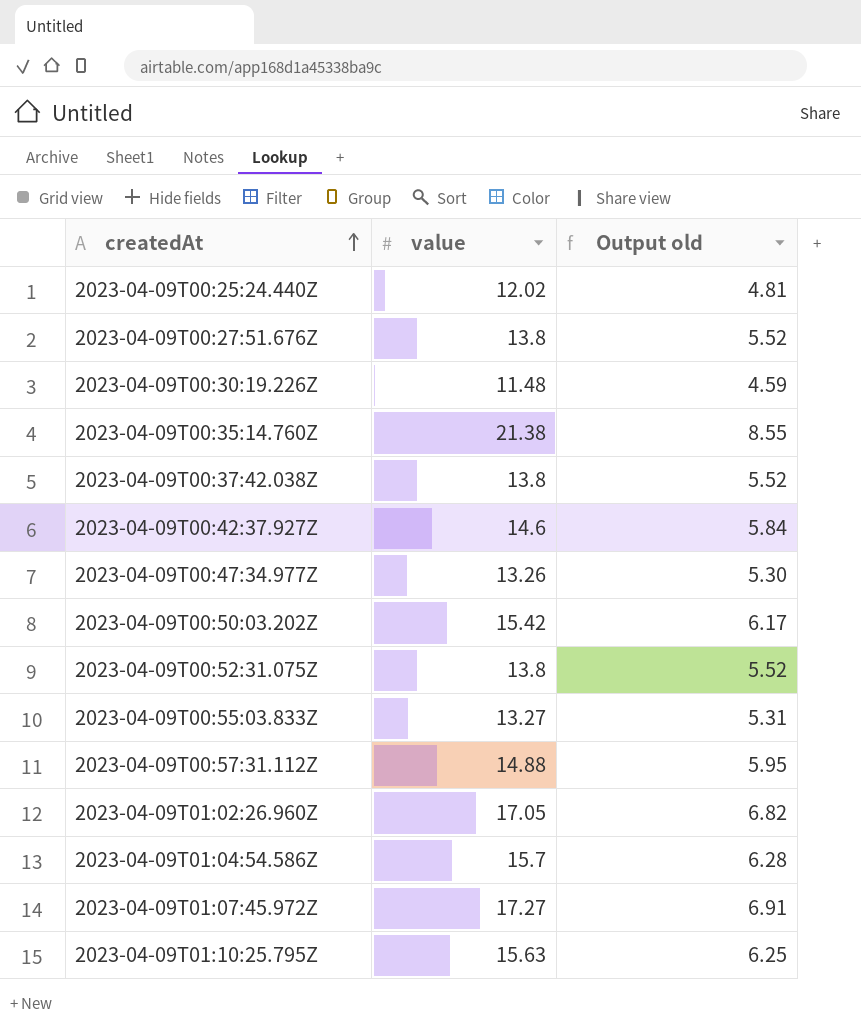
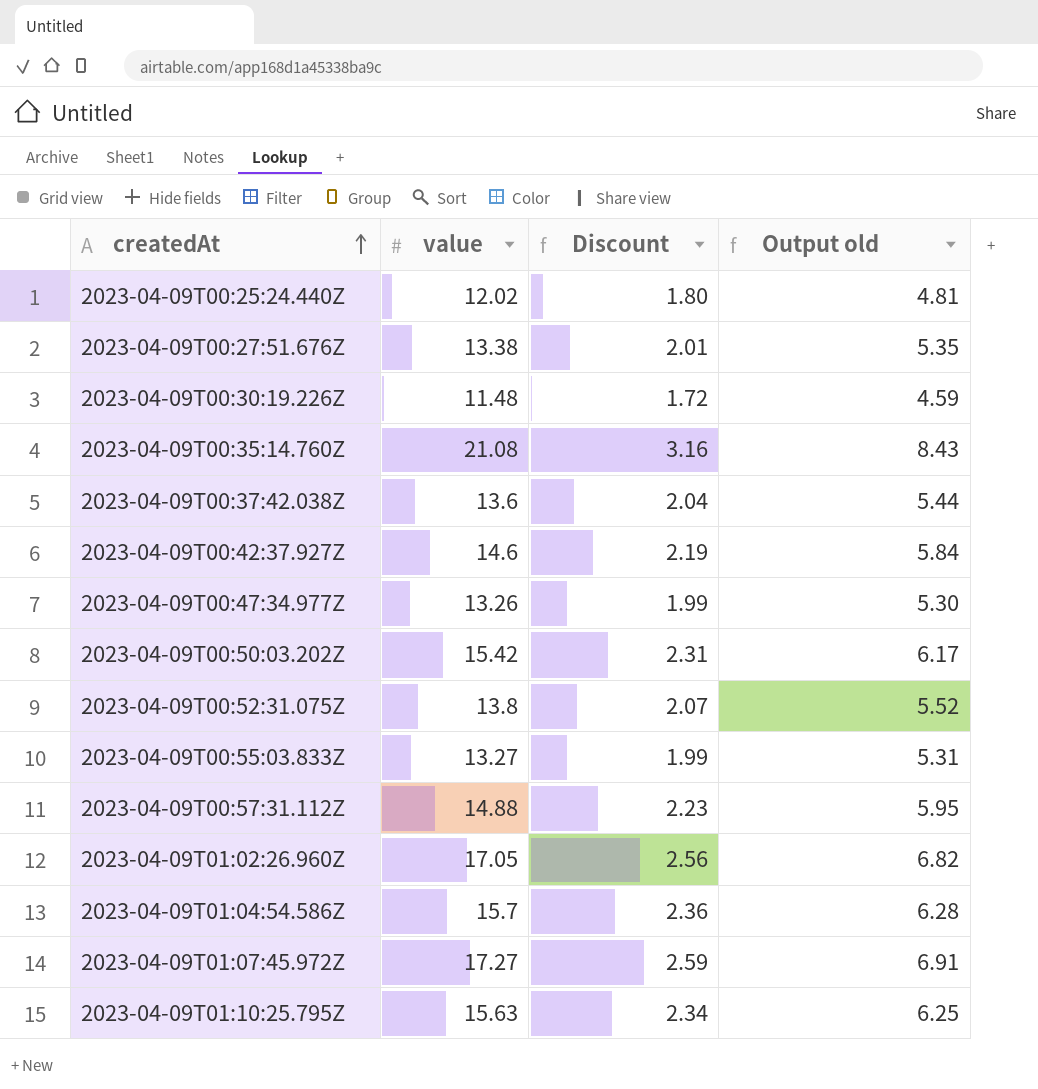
column Discount | formula: none -> [value] * 0.15
2023-04-09T00:27:51.676Z | value: 13.8 -> 13.38
2023-04-09T00:27:51.676Z | Output old: 5.52 -> 5.35
2023-04-09T00:35:14.760Z | value: 21.38 -> 21.08
2023-04-09T00:35:14.760Z | Output old: 8.55 -> 8.43
2023-04-09T00:37:42.038Z | value: 13.8 -> 13.6
2023-04-09T00:37:42.038Z | Output old: 5.52 -> 5.44

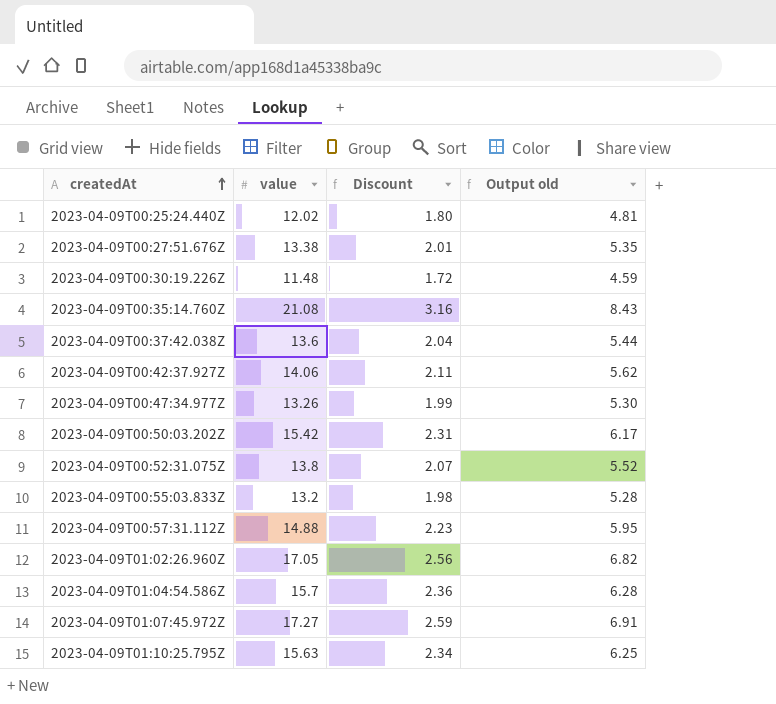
2023-04-09T00:42:37.927Z | value: 14.6 -> 14.06
2023-04-09T00:42:37.927Z | Discount: 2.19 -> 2.11
2023-04-09T00:42:37.927Z | Output old: 5.84 -> 5.62
2023-04-09T00:55:03.833Z | value: 13.27 -> 13.2
2023-04-09T00:55:03.833Z | Discount: 1.99 -> 1.98
2023-04-09T00:55:03.833Z | Output old: 5.31 -> 5.28

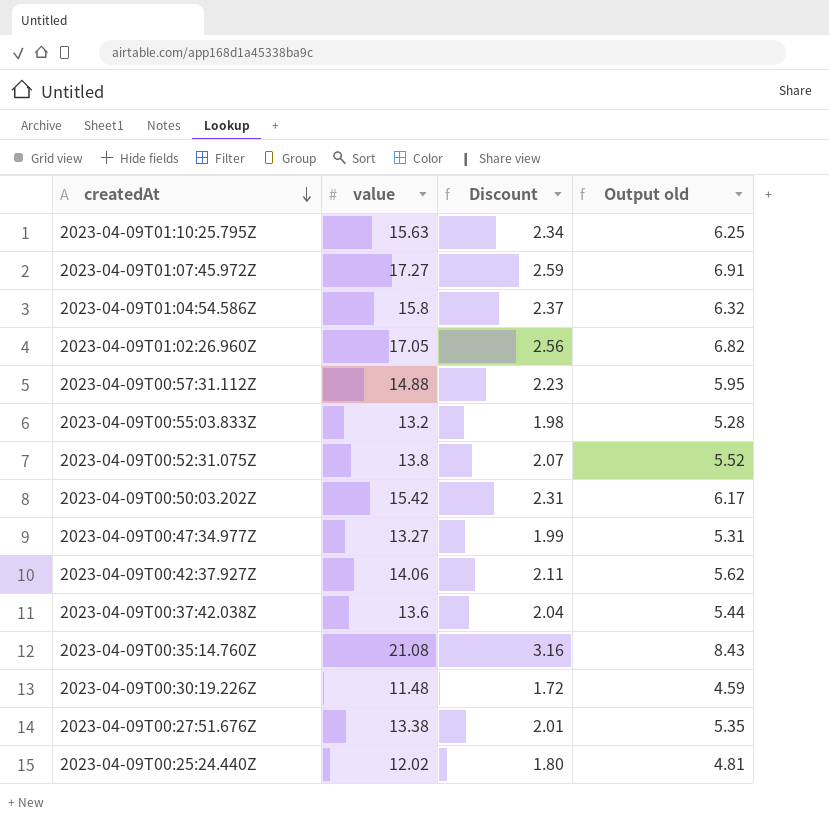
row order: createdAt ascending -> createdAt descending
2023-04-09T01:04:54.586Z | value: 15.7 -> 15.8
2023-04-09T01:04:54.586Z | Discount: 2.36 -> 2.37
2023-04-09T01:04:54.586Z | Output old: 6.28 -> 6.32
2023-04-09T00:47:34.977Z | value: 13.26 -> 13.27
2023-04-09T00:47:34.977Z | Output old: 5.30 -> 5.31

